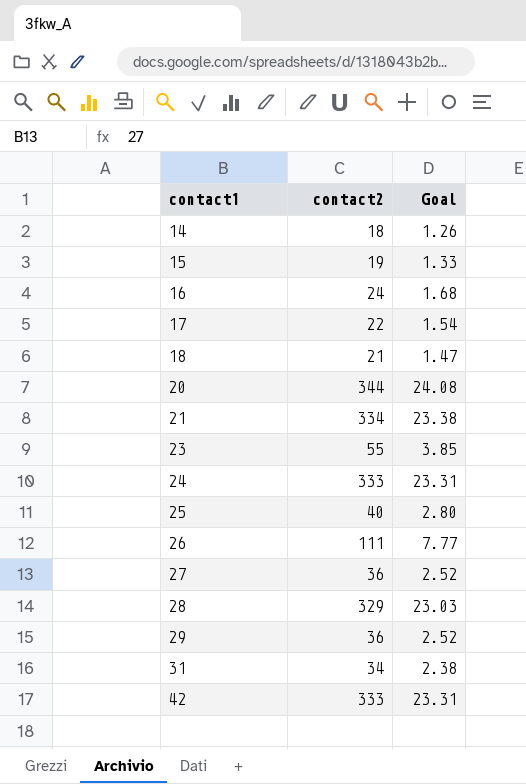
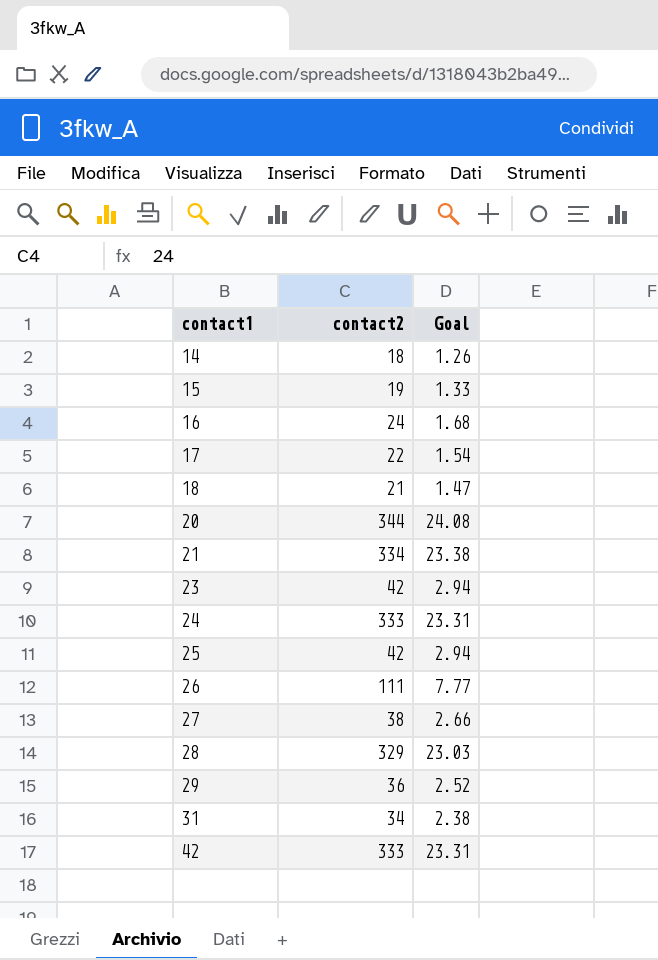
23 | contact2: 55 -> 42
23 | Goal: 3.85 -> 2.94
25 | contact2: 40 -> 42
25 | Goal: 2.80 -> 2.94
27 | contact2: 36 -> 38
27 | Goal: 2.52 -> 2.66

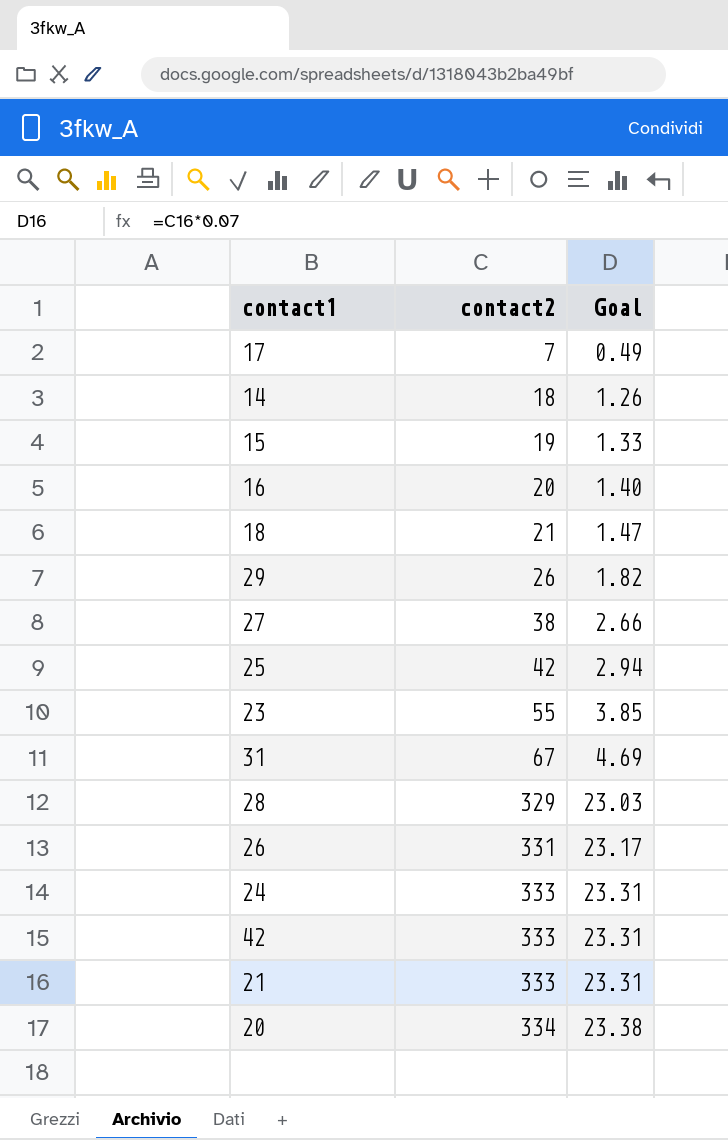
row order: contact1 ascending -> contact2 ascending
17 | contact2: 22 -> 7
17 | Goal: 1.54 -> 0.49
16 | contact2: 24 -> 20
16 | Goal: 1.68 -> 1.40
29 | contact2: 36 -> 26
29 | Goal: 2.52 -> 1.82
23 | contact2: 42 -> 55
23 | Goal: 2.94 -> 3.85
31 | contact2: 34 -> 67
31 | Goal: 2.38 -> 4.69
26 | contact2: 111 -> 331
26 | Goal: 7.77 -> 23.17
21 | contact2: 334 -> 333
21 | Goal: 23.38 -> 23.31
20 | contact2: 344 -> 334
20 | Goal: 24.08 -> 23.38

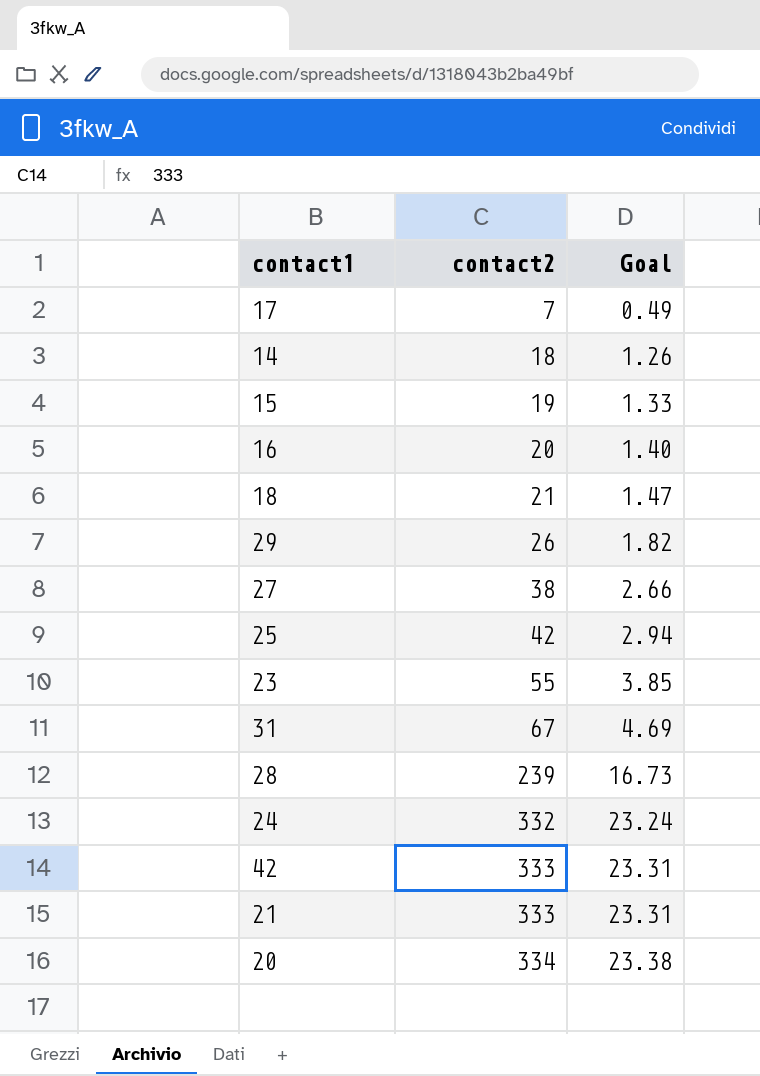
row 26: 331 | 23.17 -> none
28 | contact2: 329 -> 239
28 | Goal: 23.03 -> 16.73
24 | contact2: 333 -> 332
24 | Goal: 23.31 -> 23.24

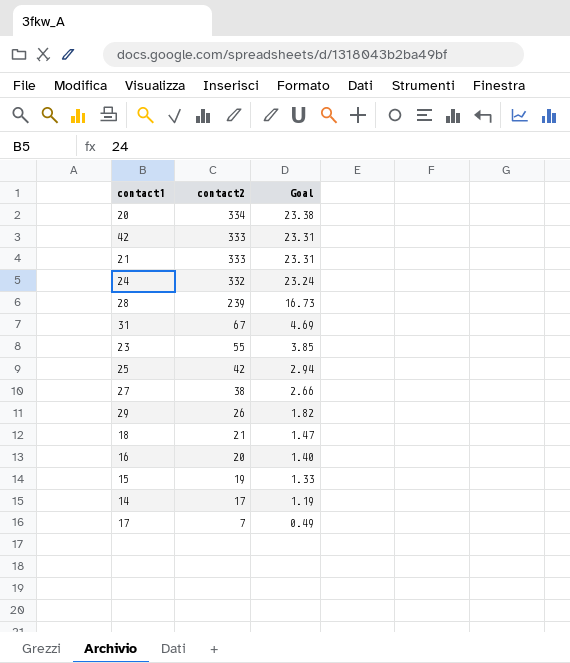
row order: contact2 ascending -> contact2 descending
14 | contact2: 18 -> 17
14 | Goal: 1.26 -> 1.19

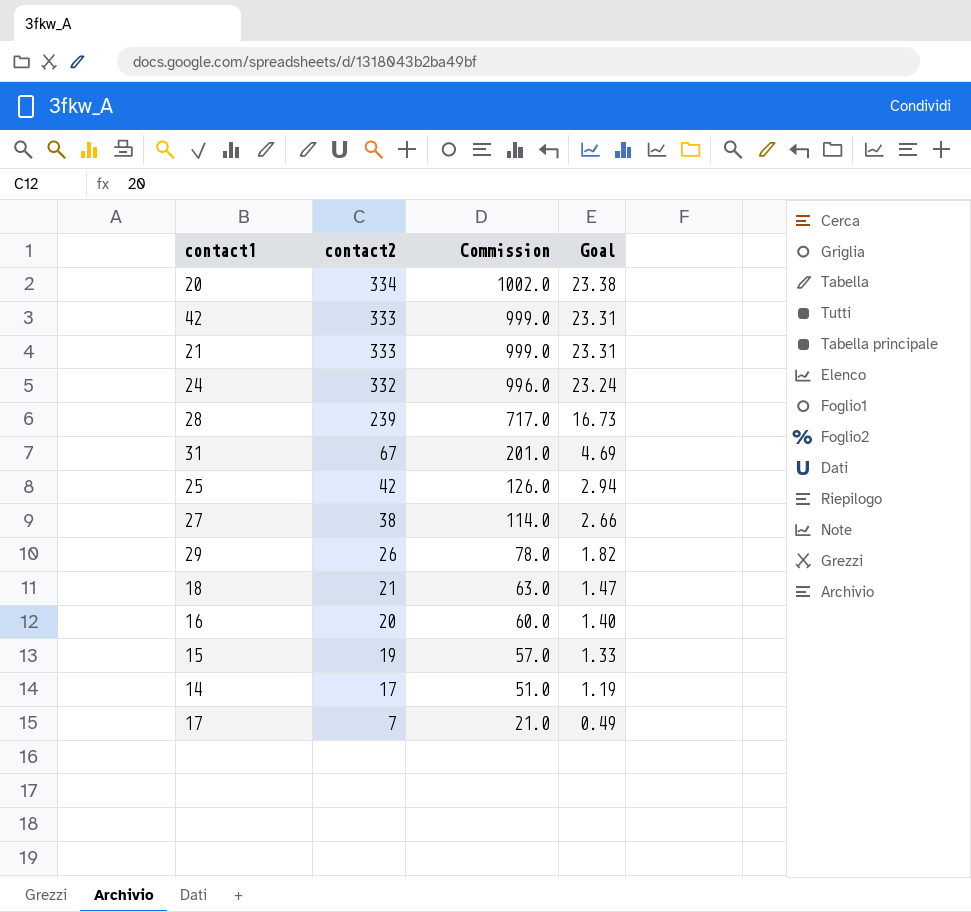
column Commission | formula: none -> [contact2] * 3
row 23: 55 | 3.85 -> none

